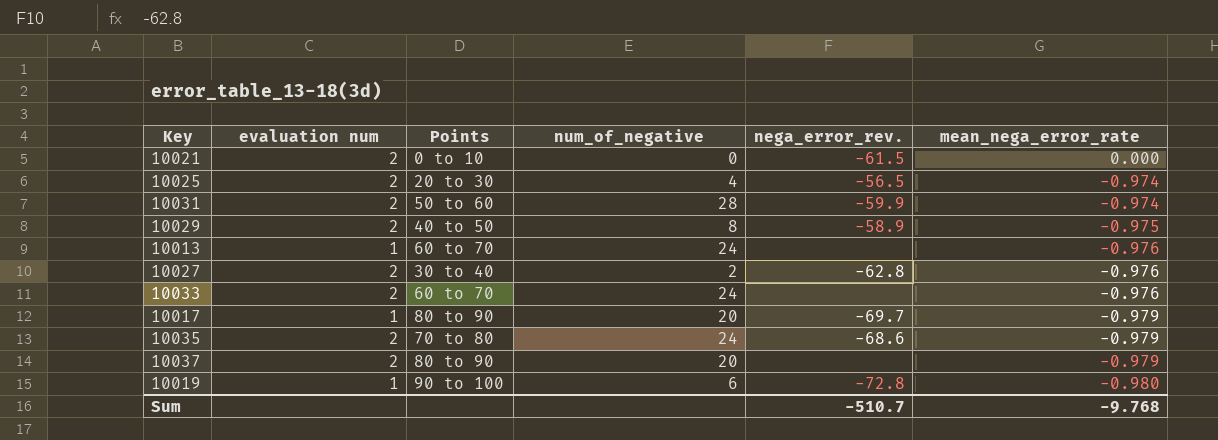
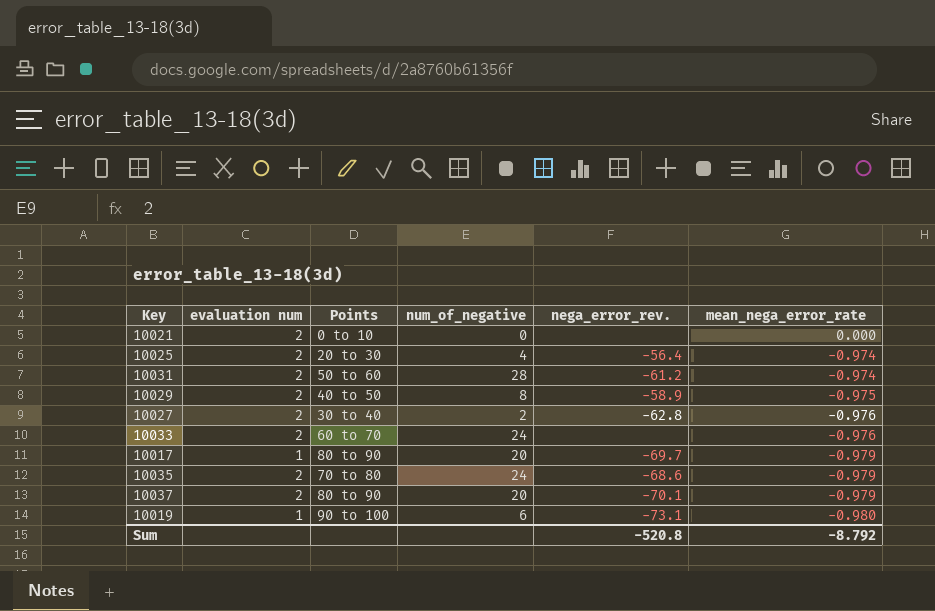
row 10013: 1 | 60 to 70 | 24 | none | -0.976 -> none
10021 | nega_error_rev.: -61.5 -> none
10025 | nega_error_rev.: -56.5 -> -56.4
10031 | nega_error_rev.: -59.9 -> -61.2
10037 | nega_error_rev.: none -> -70.1
10019 | nega_error_rev.: -72.8 -> -73.1
Sum | nega_error_rev.: -510.7 -> -520.8
Sum | mean_nega_error_rate: -9.768 -> -8.792

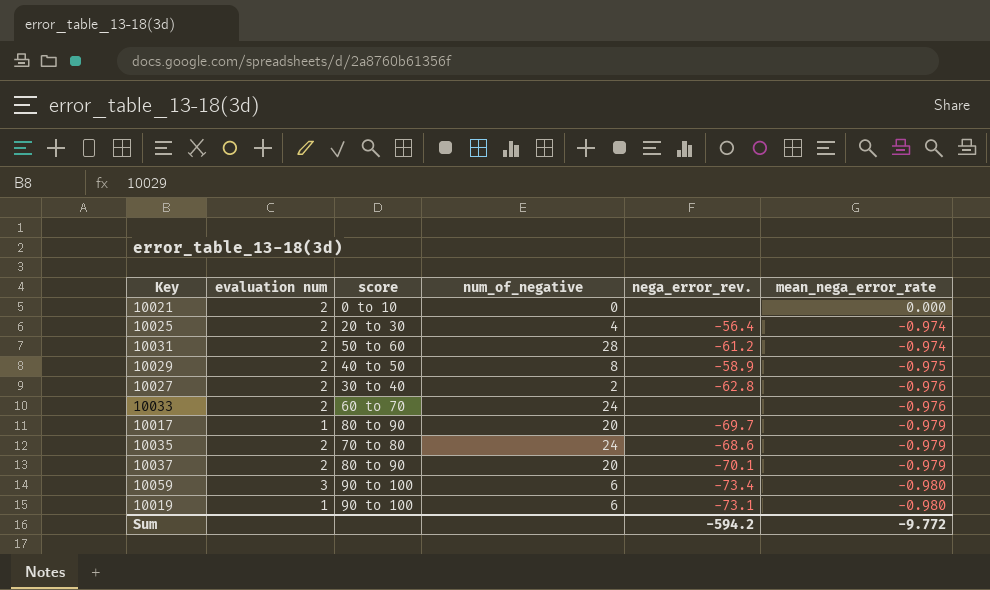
column name: Points -> score
row 10059: none -> 3 | 90 to 100 | 6 | -73.4 | -0.980
Sum | nega_error_rev.: -520.8 -> -594.2
Sum | mean_nega_error_rate: -8.792 -> -9.772

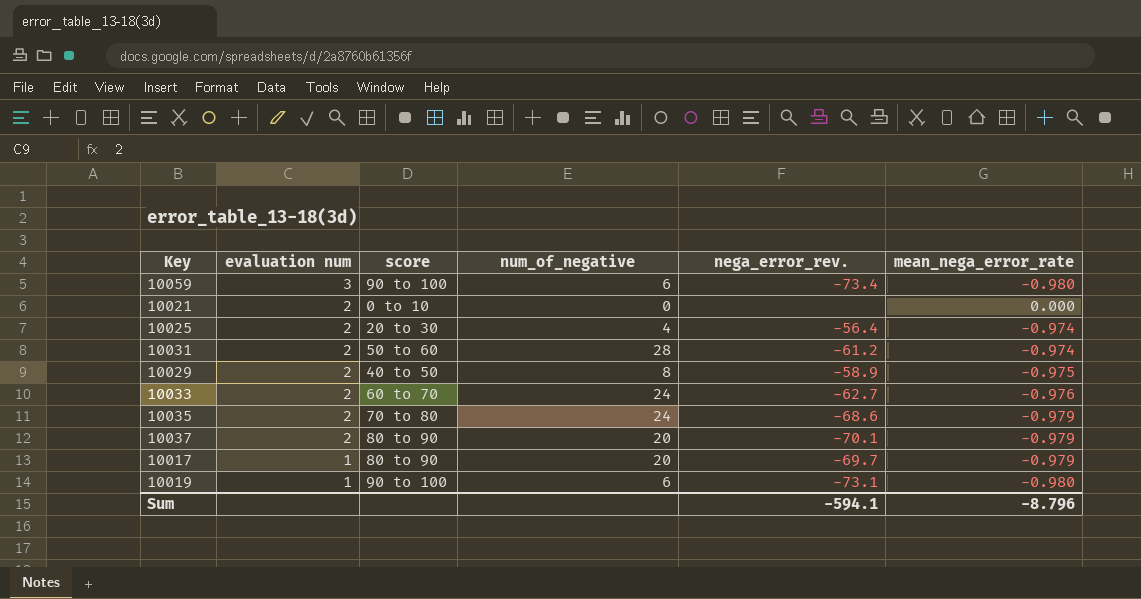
row order: mean_nega_error_rate descending -> evaluation num descending
row 10027: 2 | 30 to 40 | 2 | -62.8 | -0.976 -> none
10033 | nega_error_rev.: none -> -62.7
Sum | nega_error_rev.: -594.2 -> -594.1
Sum | mean_nega_error_rate: -9.772 -> -8.796

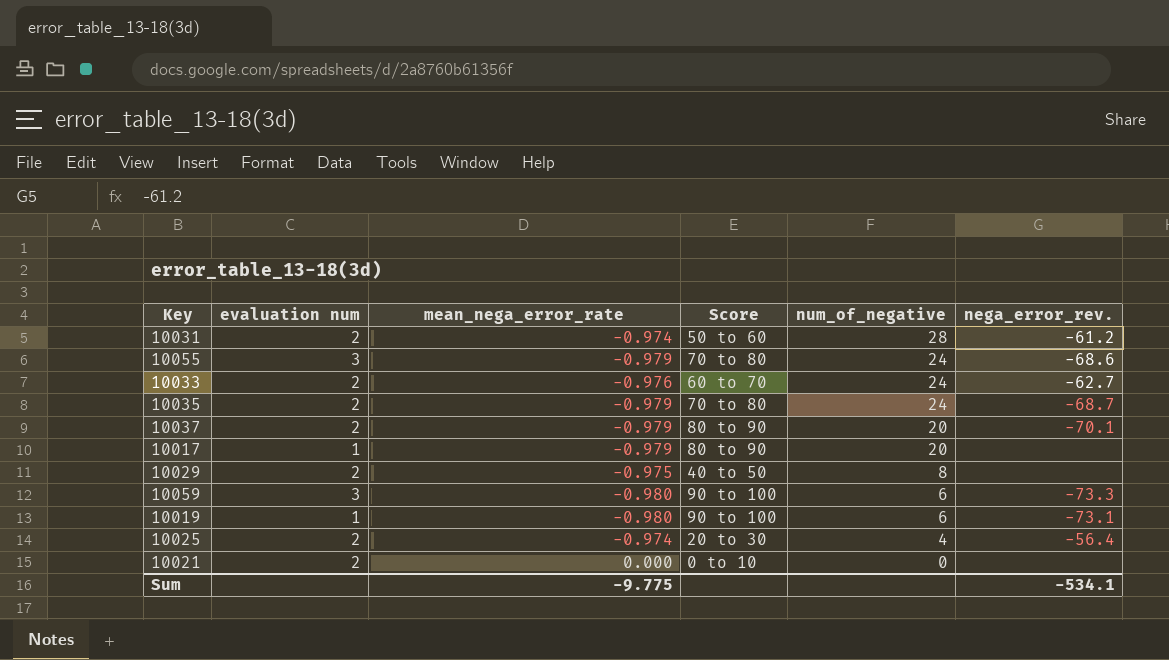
row order: evaluation num descending -> num_of_negative descending
column mean_nega_error_rate | position: 6 -> 3
column name: score -> Score
row 10055: none -> 3 | -0.979 | 70 to 80 | 24 | -68.6
10035 | nega_error_rev.: -68.6 -> -68.7
10017 | nega_error_rev.: -69.7 -> none
10029 | nega_error_rev.: -58.9 -> none
10059 | nega_error_rev.: -73.4 -> -73.3
Sum | mean_nega_error_rate: -8.796 -> -9.775
Sum | nega_error_rev.: -594.1 -> -534.1

